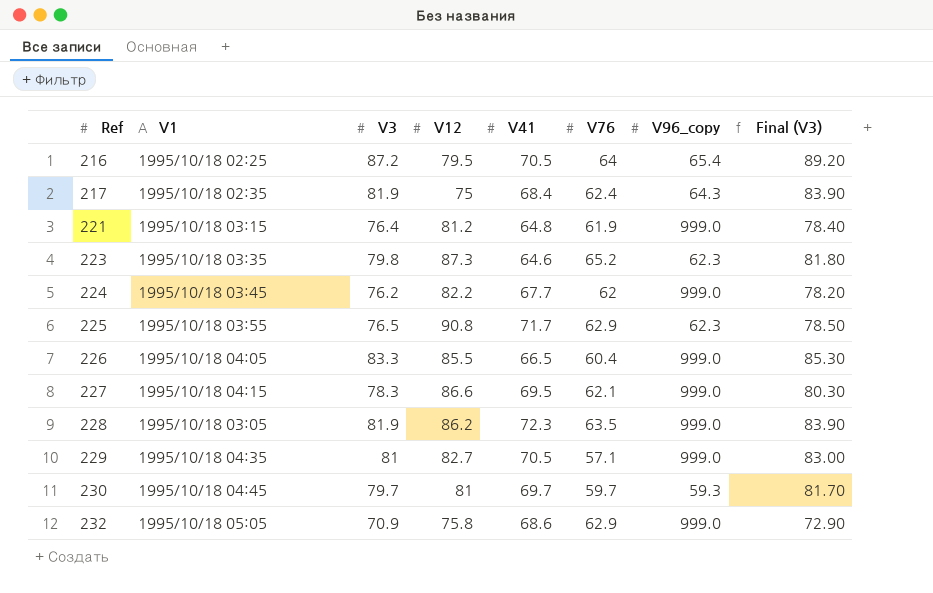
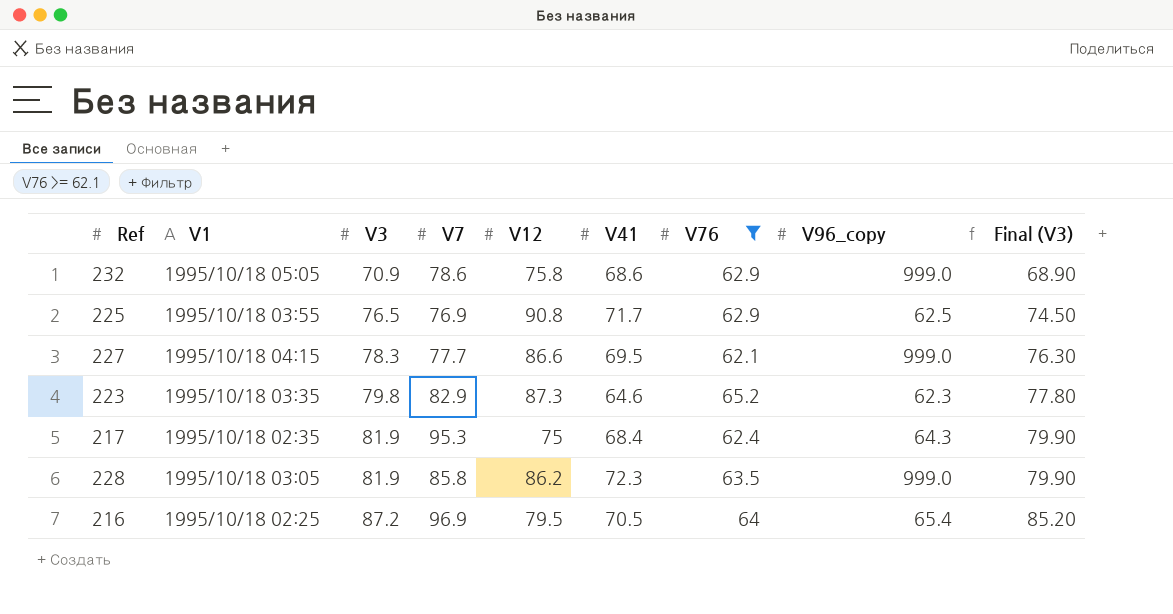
filter: none -> V76 >= 62.1
row order: Ref ascending -> V3 ascending
column V7 | position: none -> 4
column Final (V3) | formula: [V3] + 2 -> [V3] - 2
225 | V96_copy: 62.3 -> 62.5

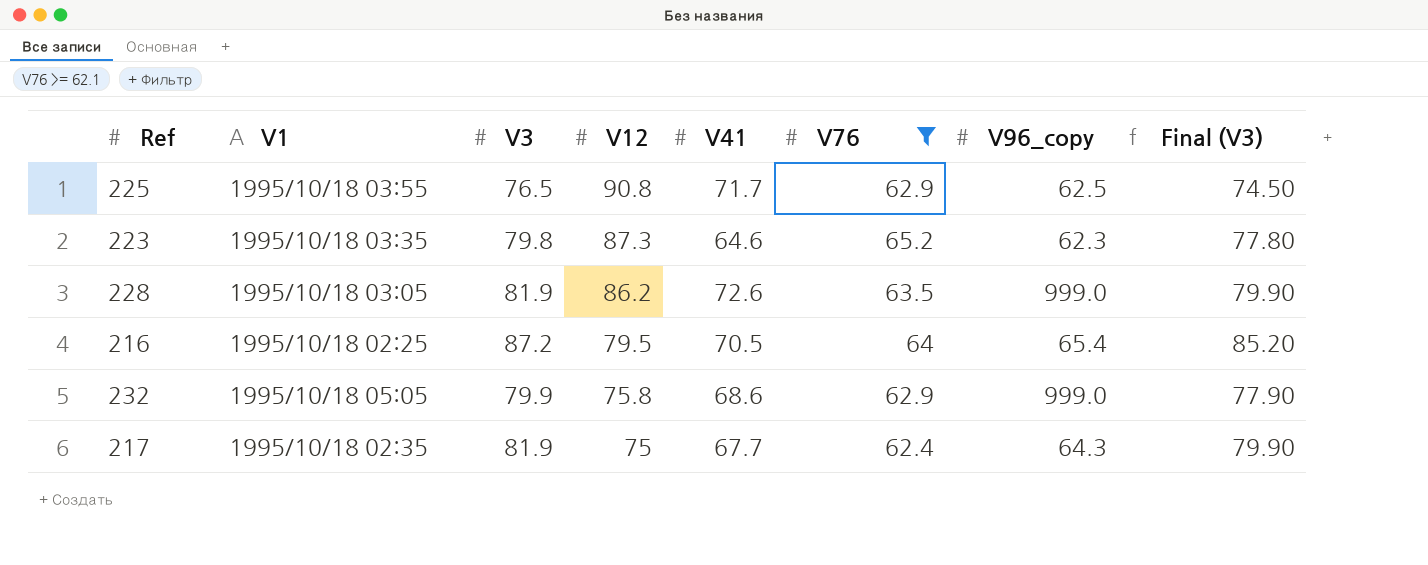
row order: V3 ascending -> V12 descending
column V7 | position: 4 -> none
row 227: 1995/10/18 04:15 | 78.3 | 77.7 | 86.6 | 69.5 | 62.1 | 999.0 | 76.30 -> none
228 | V41: 72.3 -> 72.6
232 | V3: 70.9 -> 79.9
232 | Final (V3): 68.90 -> 77.90
217 | V41: 68.4 -> 67.7

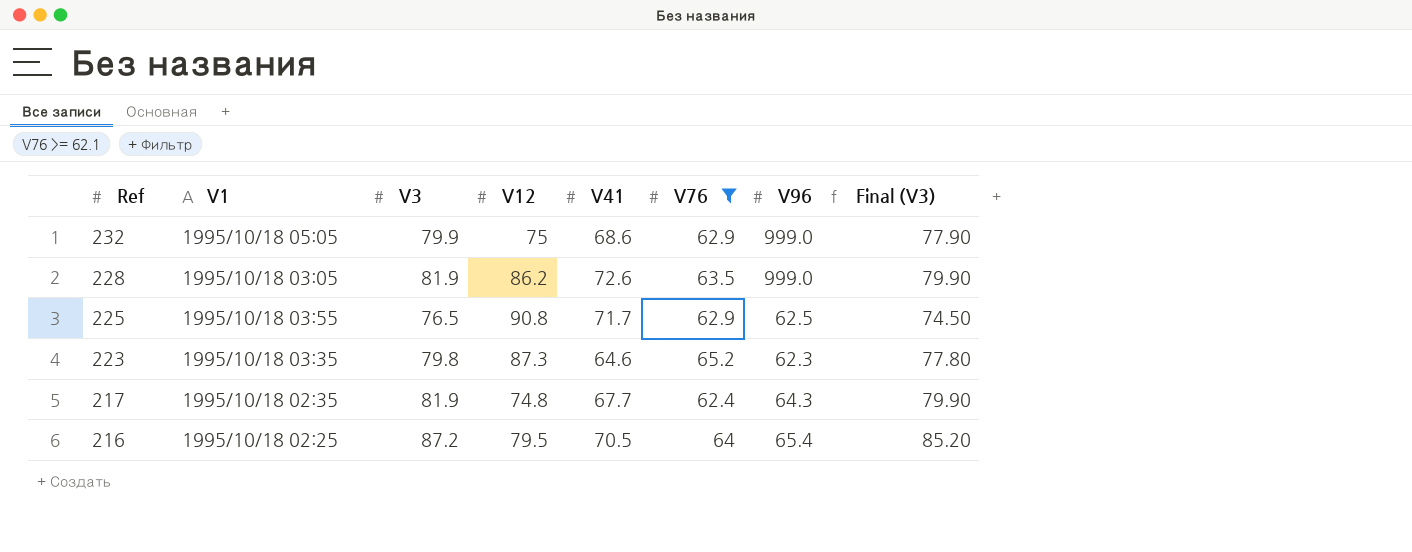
row order: V12 descending -> Ref descending
column name: V96_copy -> V96
232 | V12: 75.8 -> 75
217 | V12: 75 -> 74.8

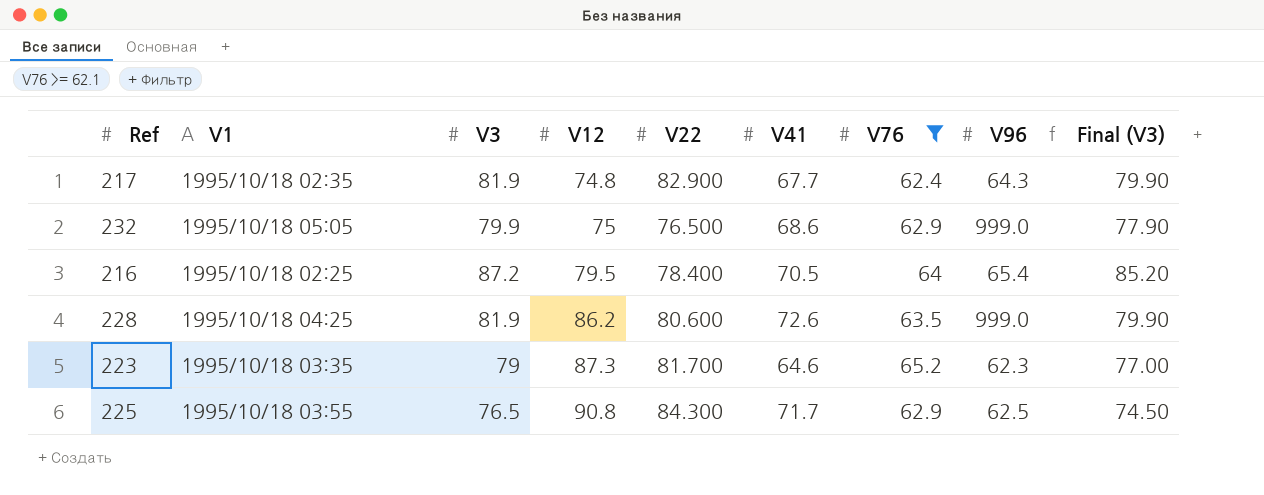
row order: Ref descending -> V12 ascending
column V22 | position: none -> 5
228 | V1: 1995/10/18 03:05 -> 1995/10/18 04:25
223 | V3: 79.8 -> 79
223 | Final (V3): 77.80 -> 77.00

